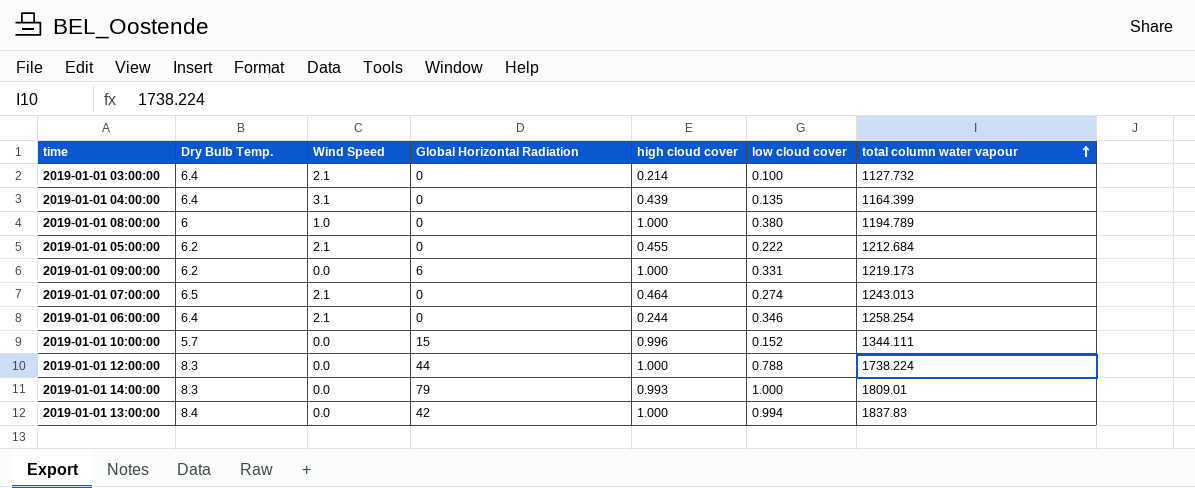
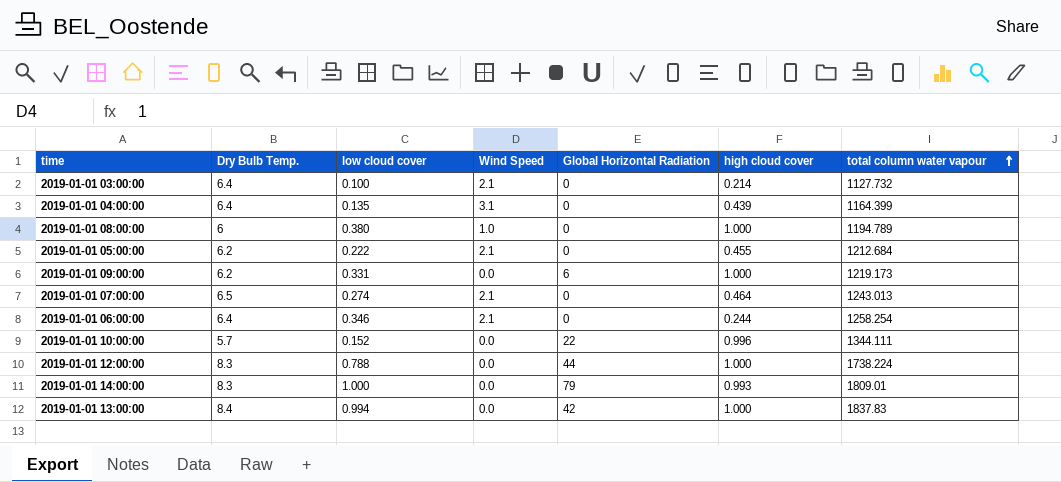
column low cloud cover | position: 6 -> 3
2019-01-01 10:00:00 | Global Horizontal Radiation: 15 -> 22

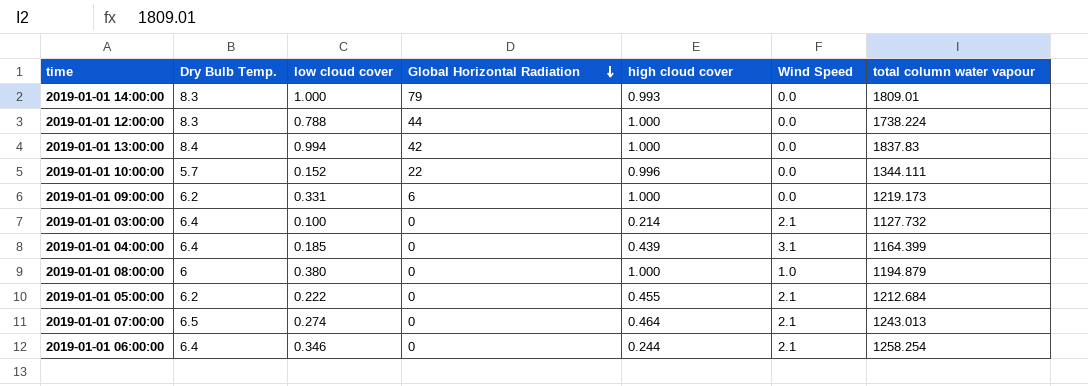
row order: total column water vapour ascending -> Global Horizontal Radiation descending
column Wind Speed | position: 4 -> 6
2019-01-01 04:00:00 | low cloud cover: 0.135 -> 0.185
2019-01-01 08:00:00 | total column water vapour: 1194.789 -> 1194.879

